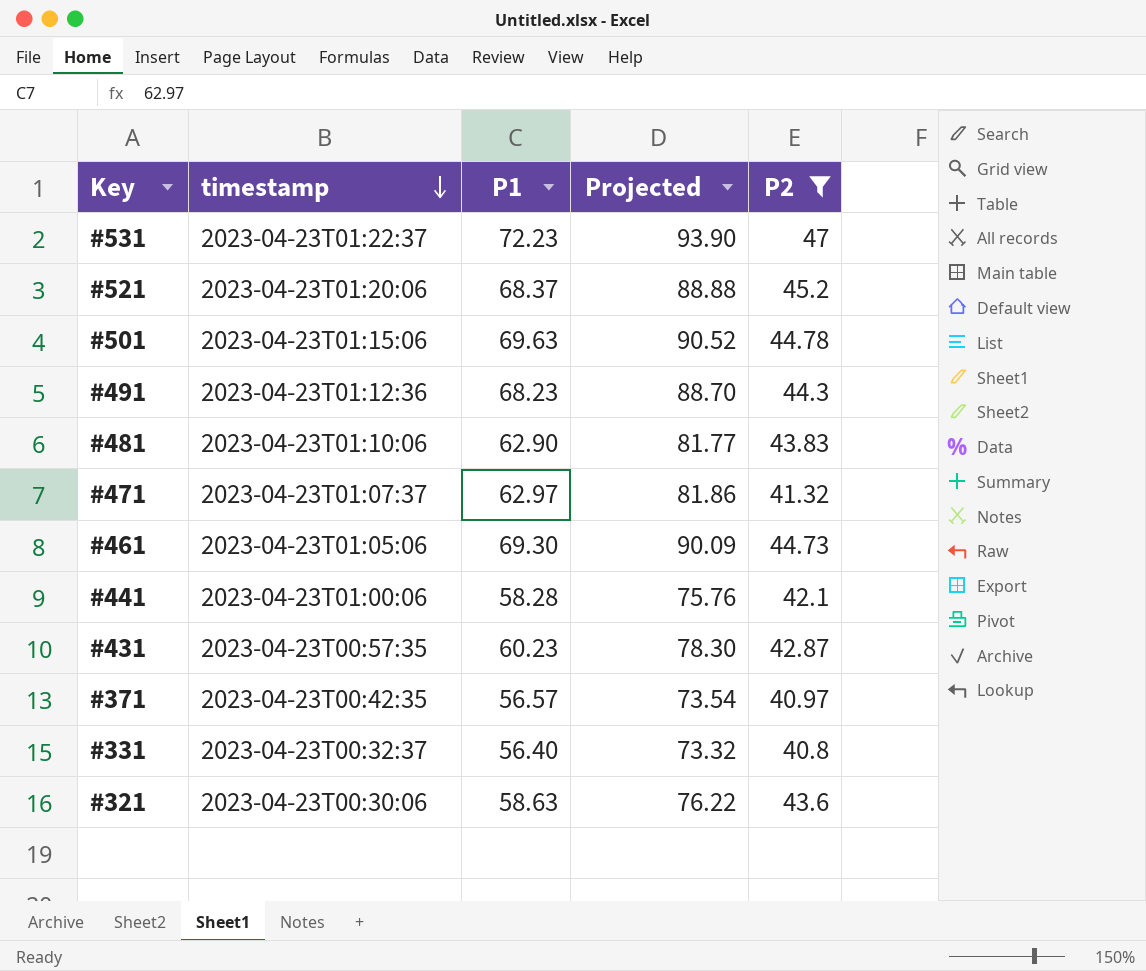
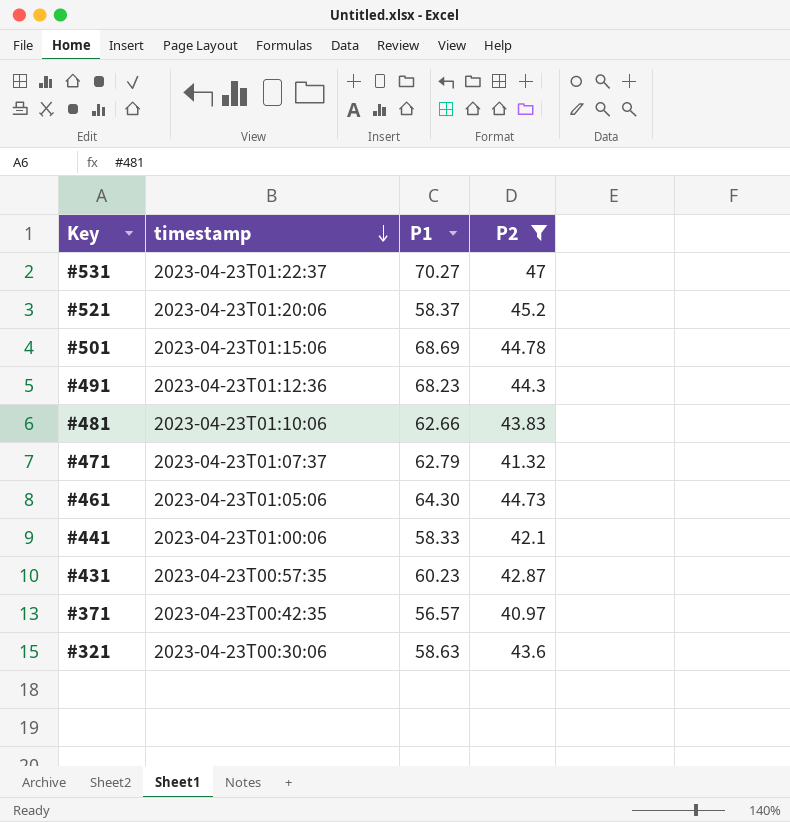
column Projected | formula: [P1] * 1.3 -> none
row #331: 2023-04-23T00:32:37 | 56.40 | 73.32 | 40.8 -> none
#531 | P1: 72.23 -> 70.27
#521 | P1: 68.37 -> 58.37
#501 | P1: 69.63 -> 68.69
#481 | P1: 62.90 -> 62.66
#471 | P1: 62.97 -> 62.79
#461 | P1: 69.30 -> 64.30
#441 | P1: 58.28 -> 58.33

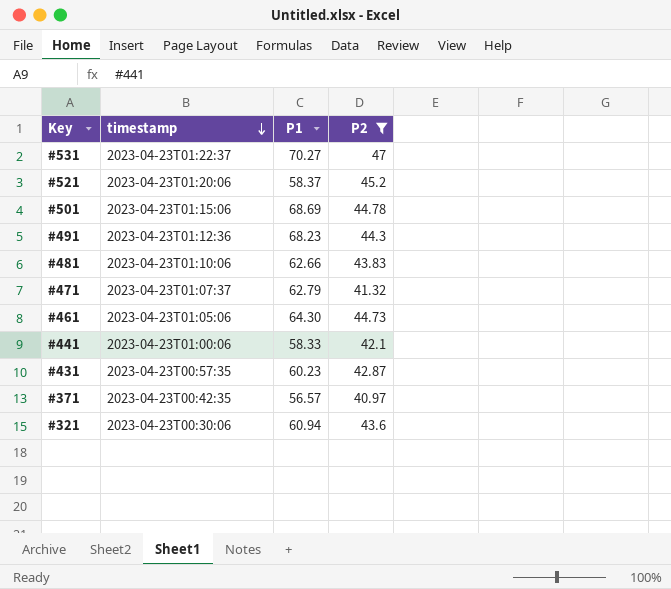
#321 | P1: 58.63 -> 60.94

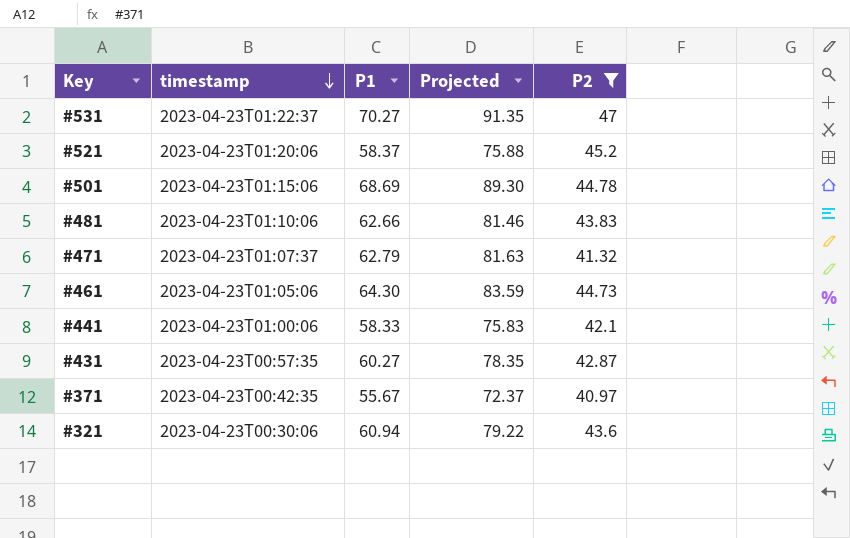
column Projected | formula: none -> [P1] * 1.3
row #491: 2023-04-23T01:12:36 | 68.23 | 44.3 -> none
#431 | P1: 60.23 -> 60.27
#371 | P1: 56.57 -> 55.67

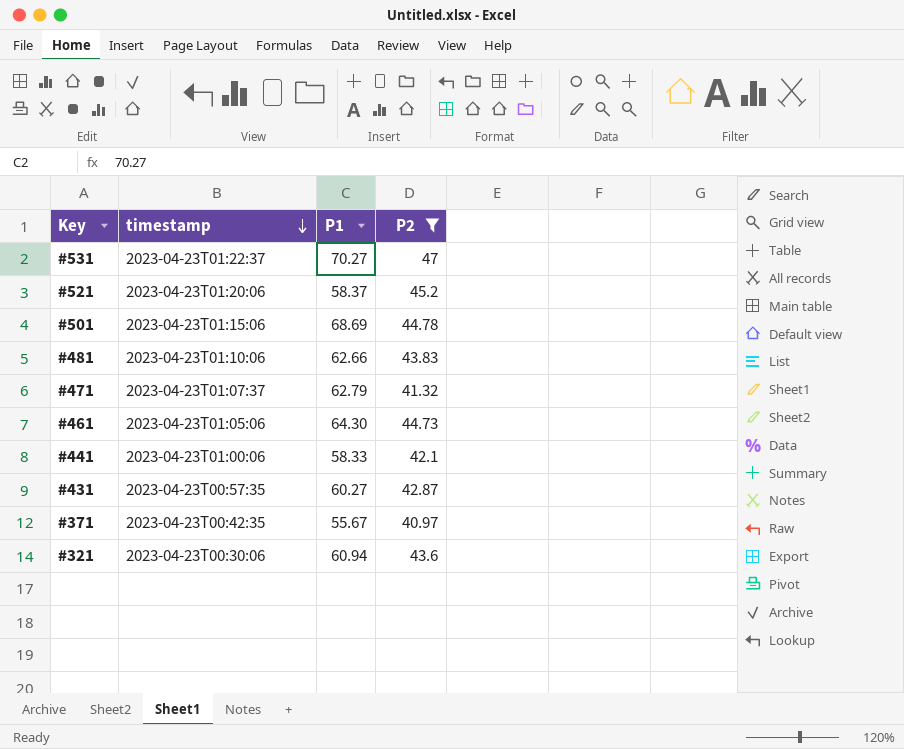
column Projected | formula: [P1] * 1.3 -> none

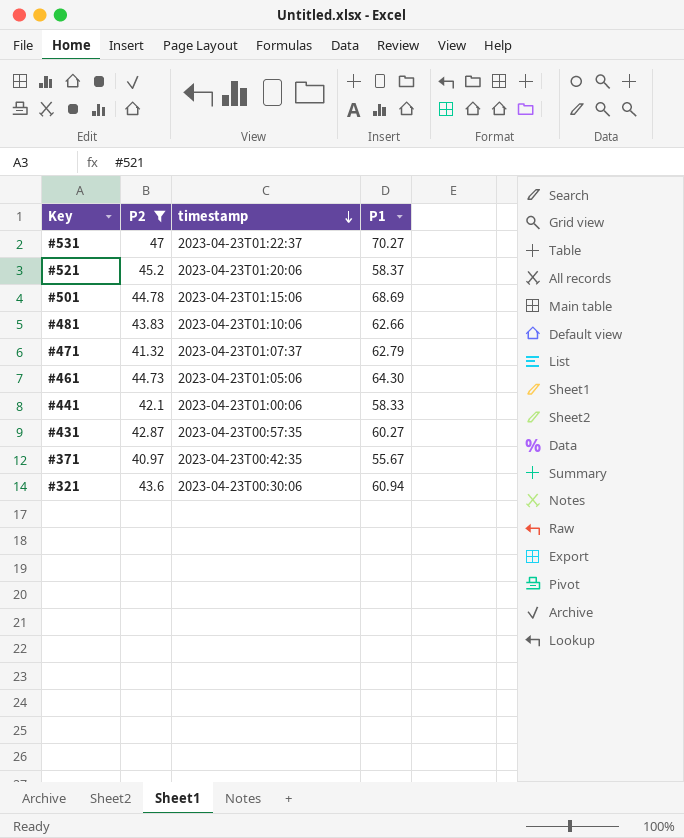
column P2 | position: 4 -> 2

